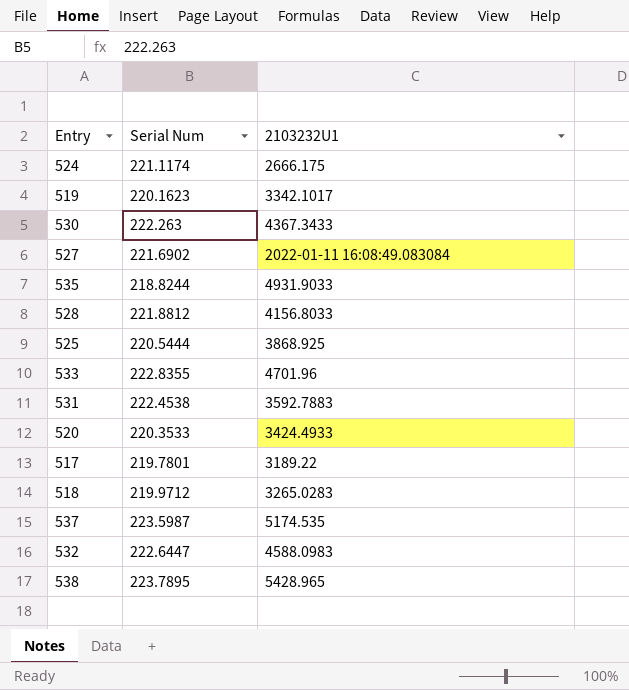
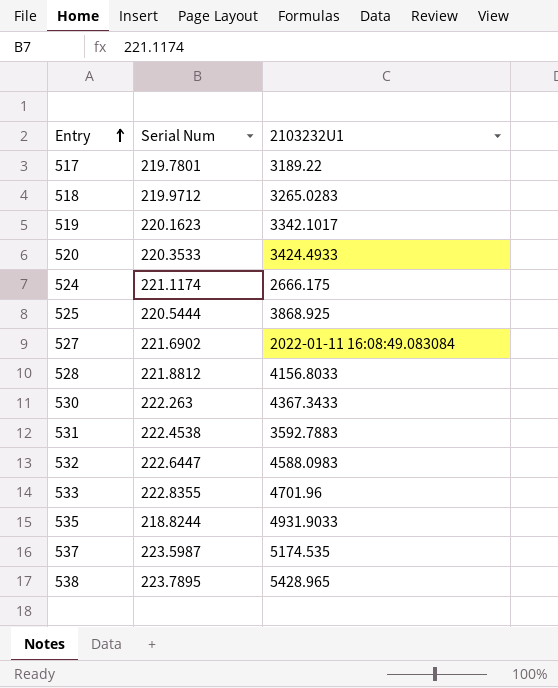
row order: none -> Entry ascending

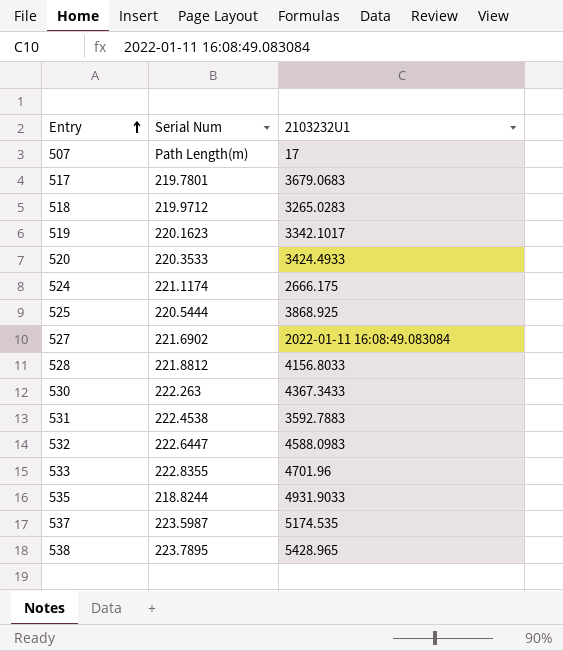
row 507: none -> Path Length(m) | 17
517 | 2103232U1: 3189.22 -> 3679.0683

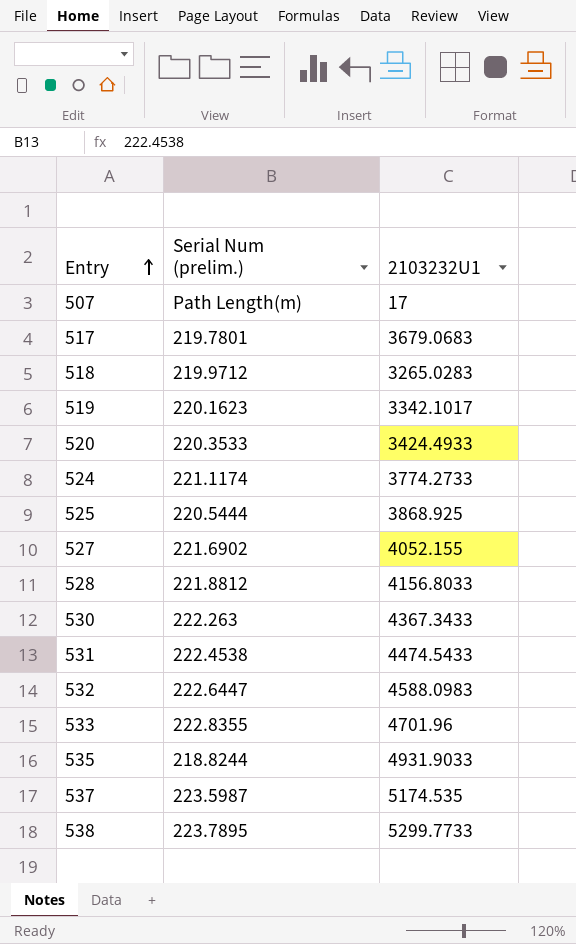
column name: Serial Num -> Serial Num (prelim.)
524 | 2103232U1: 2666.175 -> 3774.2733
527 | 2103232U1: 2022-01-11 16:08:49.083084 -> 4052.155
531 | 2103232U1: 3592.7883 -> 4474.5433
538 | 2103232U1: 5428.965 -> 5299.7733

